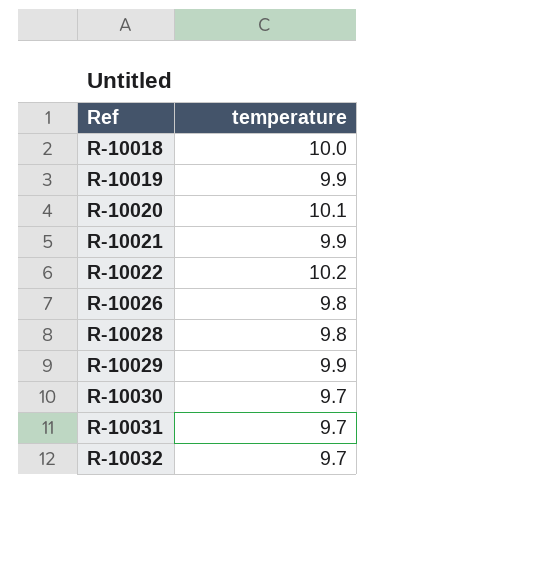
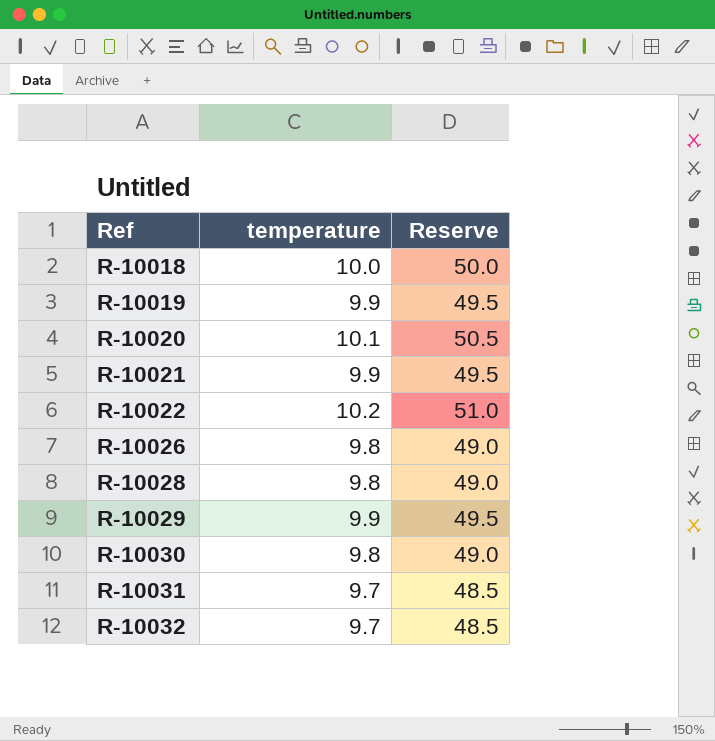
column Reserve | formula: none -> [temperature] * 5
R-10030 | temperature: 9.7 -> 9.8

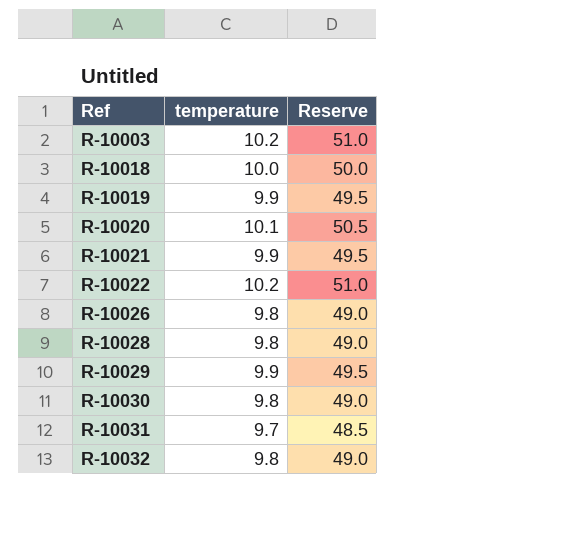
row R-10003: none -> 10.2 | 51.0
R-10032 | temperature: 9.7 -> 9.8
R-10032 | Reserve: 48.5 -> 49.0

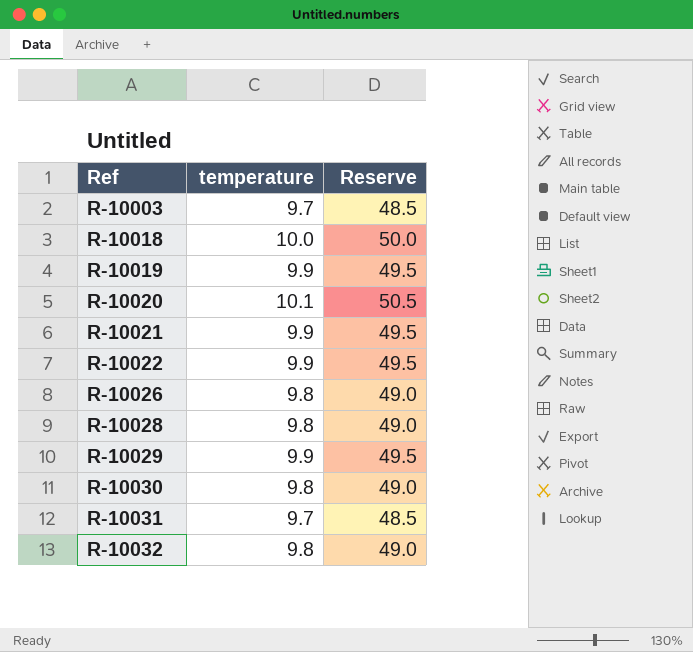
R-10003 | temperature: 10.2 -> 9.7
R-10003 | Reserve: 51.0 -> 48.5
R-10022 | temperature: 10.2 -> 9.9
R-10022 | Reserve: 51.0 -> 49.5

